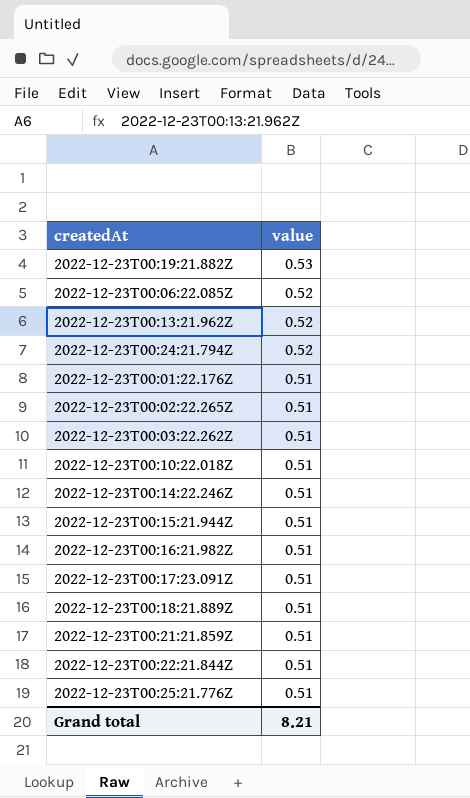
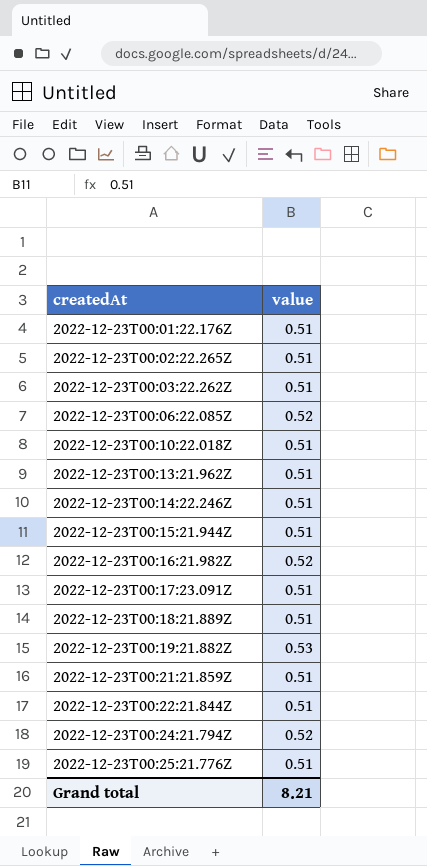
row order: value descending -> createdAt ascending
2022-12-23T00:13:21.962Z | value: 0.52 -> 0.51
2022-12-23T00:16:21.982Z | value: 0.51 -> 0.52

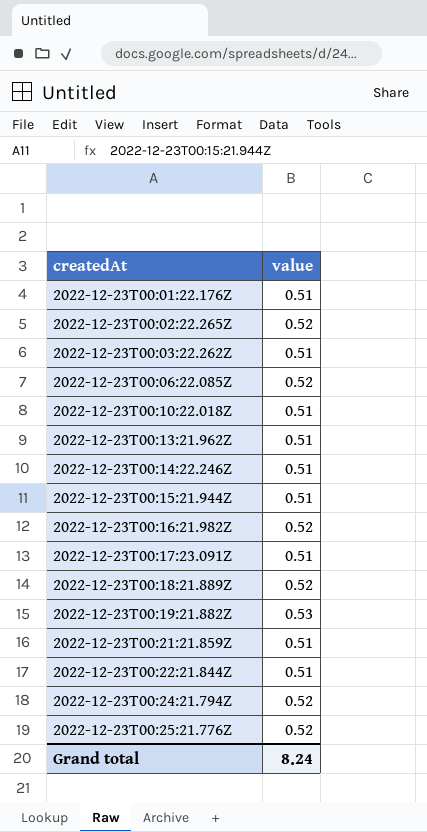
2022-12-23T00:02:22.265Z | value: 0.51 -> 0.52
2022-12-23T00:18:21.889Z | value: 0.51 -> 0.52
2022-12-23T00:25:21.776Z | value: 0.51 -> 0.52
Grand total | value: 8.21 -> 8.24

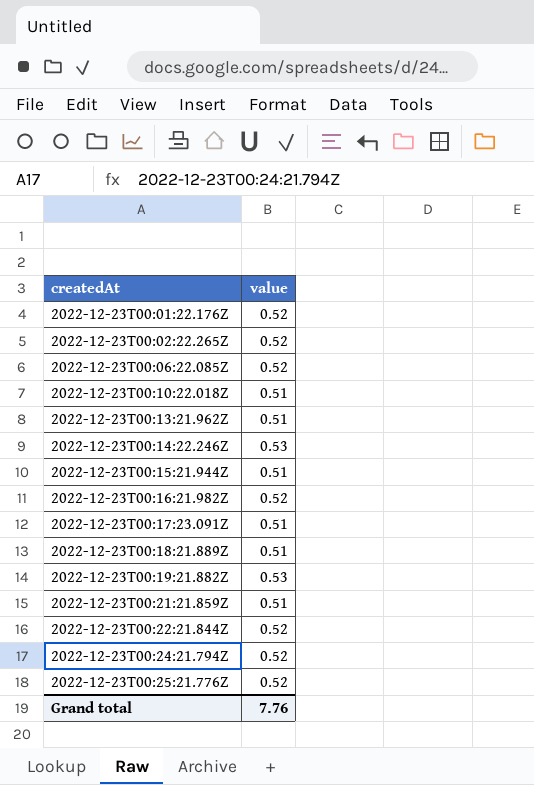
row 2022-12-23T00:03:22.262Z: 0.51 -> none
2022-12-23T00:01:22.176Z | value: 0.51 -> 0.52
2022-12-23T00:14:22.246Z | value: 0.51 -> 0.53
2022-12-23T00:18:21.889Z | value: 0.52 -> 0.51
2022-12-23T00:22:21.844Z | value: 0.51 -> 0.52
Grand total | value: 8.24 -> 7.76

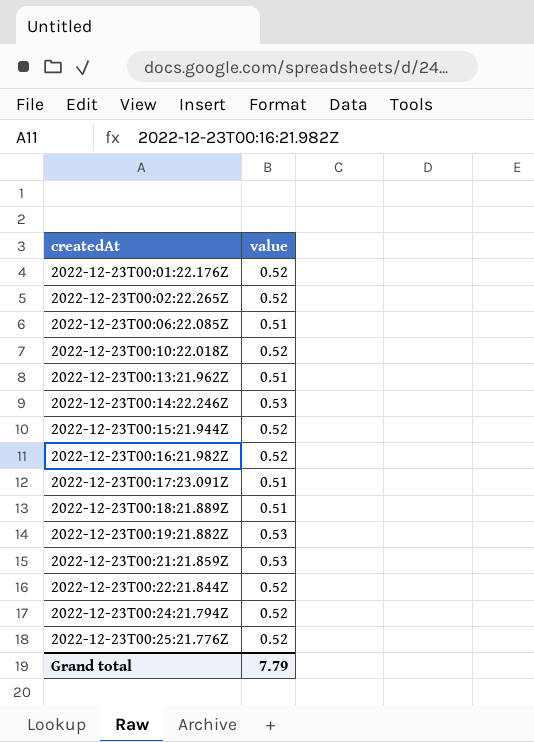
2022-12-23T00:06:22.085Z | value: 0.52 -> 0.51
2022-12-23T00:10:22.018Z | value: 0.51 -> 0.52
2022-12-23T00:15:21.944Z | value: 0.51 -> 0.52
2022-12-23T00:21:21.859Z | value: 0.51 -> 0.53
Grand total | value: 7.76 -> 7.79

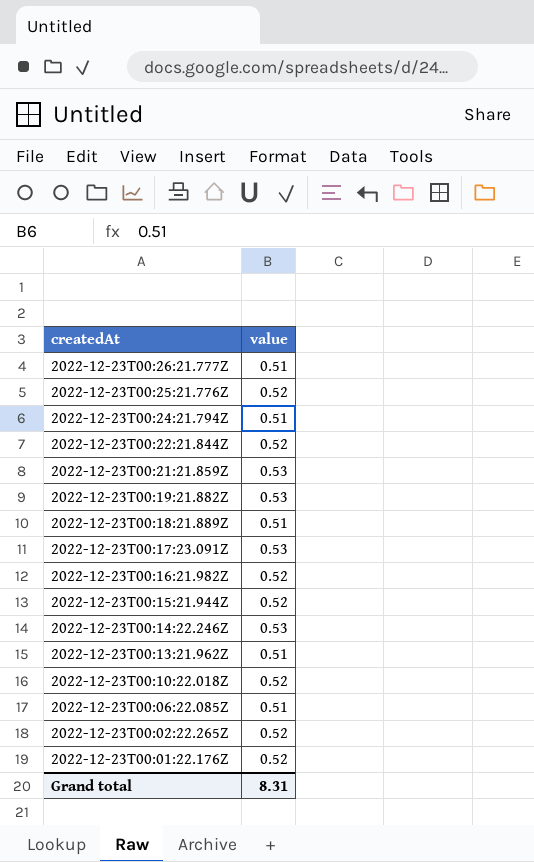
row order: createdAt ascending -> createdAt descending
row 2022-12-23T00:26:21.777Z: none -> 0.51
2022-12-23T00:24:21.794Z | value: 0.52 -> 0.51
2022-12-23T00:17:23.091Z | value: 0.51 -> 0.53
Grand total | value: 7.79 -> 8.31

